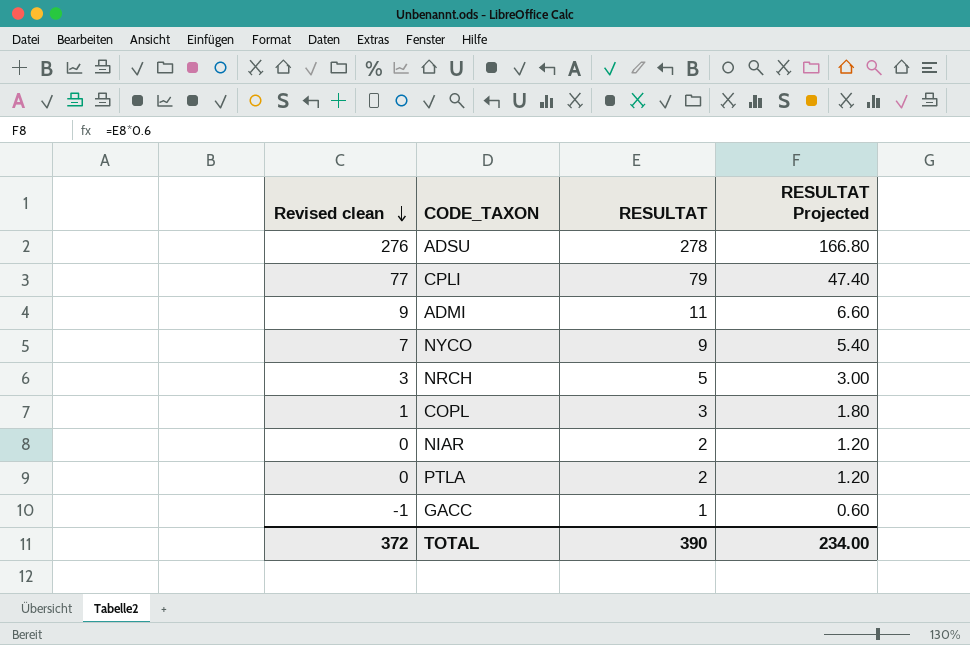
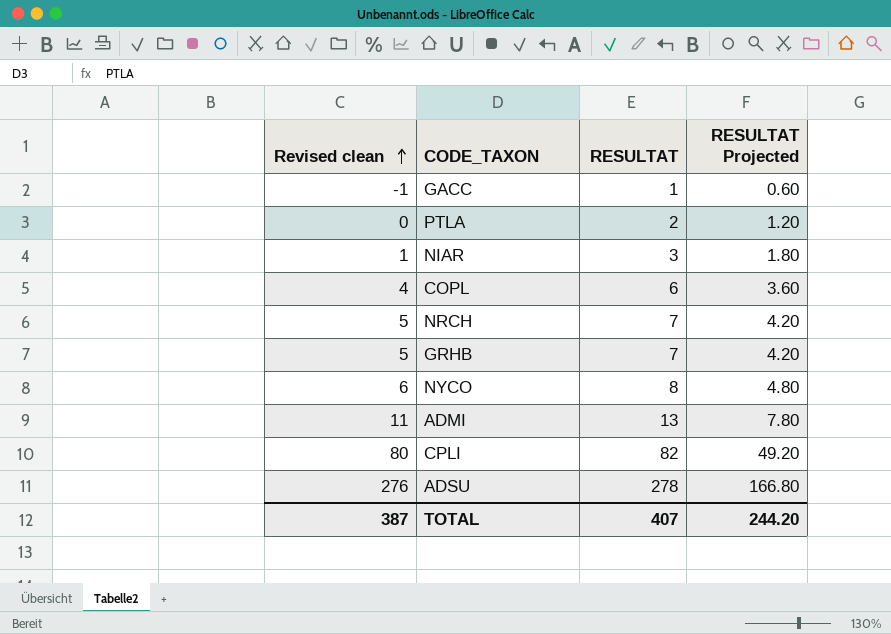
row order: Revised clean descending -> Revised clean ascending
NIAR | Revised clean: 0 -> 1
NIAR | RESULTAT: 2 -> 3
NIAR | RESULTAT Projected: 1.20 -> 1.80
COPL | Revised clean: 1 -> 4
COPL | RESULTAT: 3 -> 6
COPL | RESULTAT Projected: 1.80 -> 3.60
NRCH | Revised clean: 3 -> 5
NRCH | RESULTAT: 5 -> 7
NRCH | RESULTAT Projected: 3.00 -> 4.20
row GRHB: none -> 5 | 7 | 4.20
NYCO | Revised clean: 7 -> 6
NYCO | RESULTAT: 9 -> 8
NYCO | RESULTAT Projected: 5.40 -> 4.80
ADMI | Revised clean: 9 -> 11
ADMI | RESULTAT: 11 -> 13
ADMI | RESULTAT Projected: 6.60 -> 7.80
CPLI | Revised clean: 77 -> 80
CPLI | RESULTAT: 79 -> 82
CPLI | RESULTAT Projected: 47.40 -> 49.20
TOTAL | Revised clean: 372 -> 387
TOTAL | RESULTAT: 390 -> 407
TOTAL | RESULTAT Projected: 234.00 -> 244.20

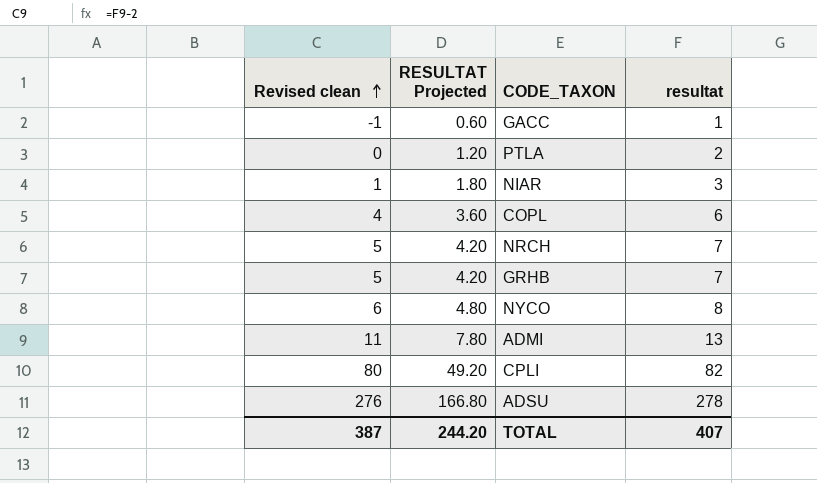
column RESULTAT Projected | position: 4 -> 2
column name: RESULTAT -> resultat

